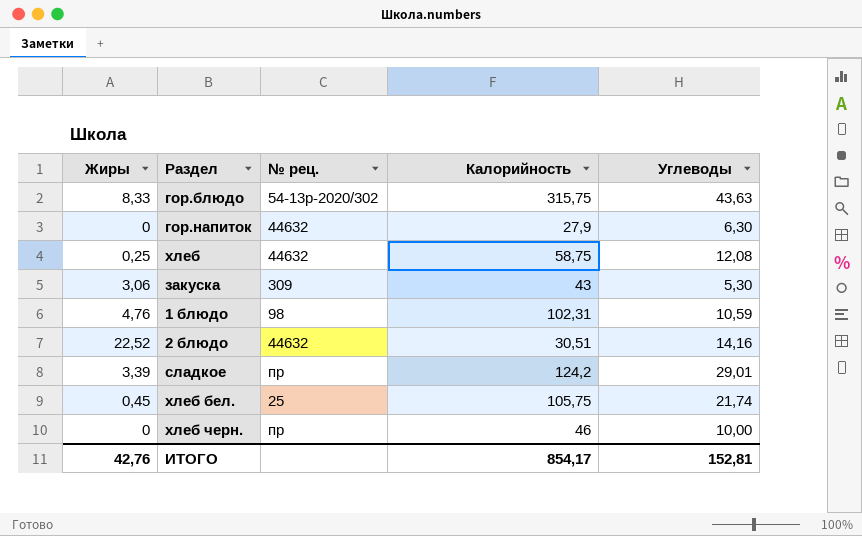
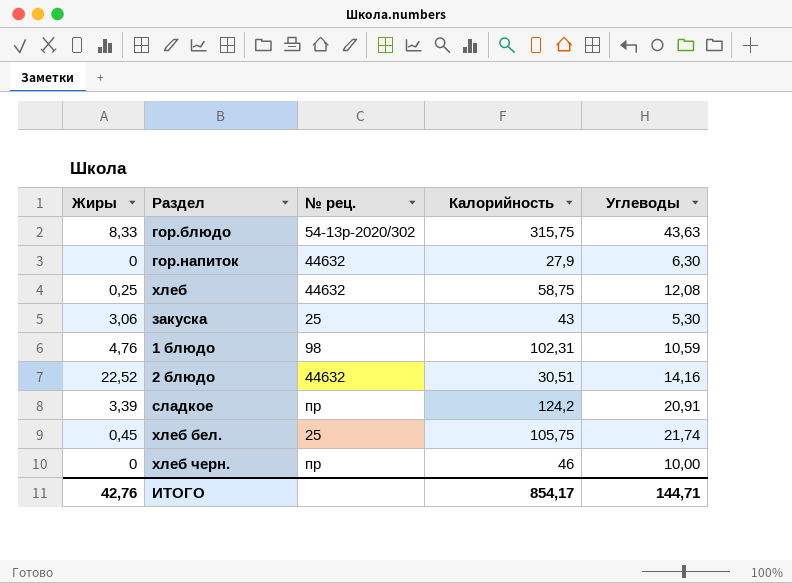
закуска | № рец.: 309 -> 25
сладкое | Углеводы: 29,01 -> 20,91
ИТОГО | Углеводы: 152,81 -> 144,71

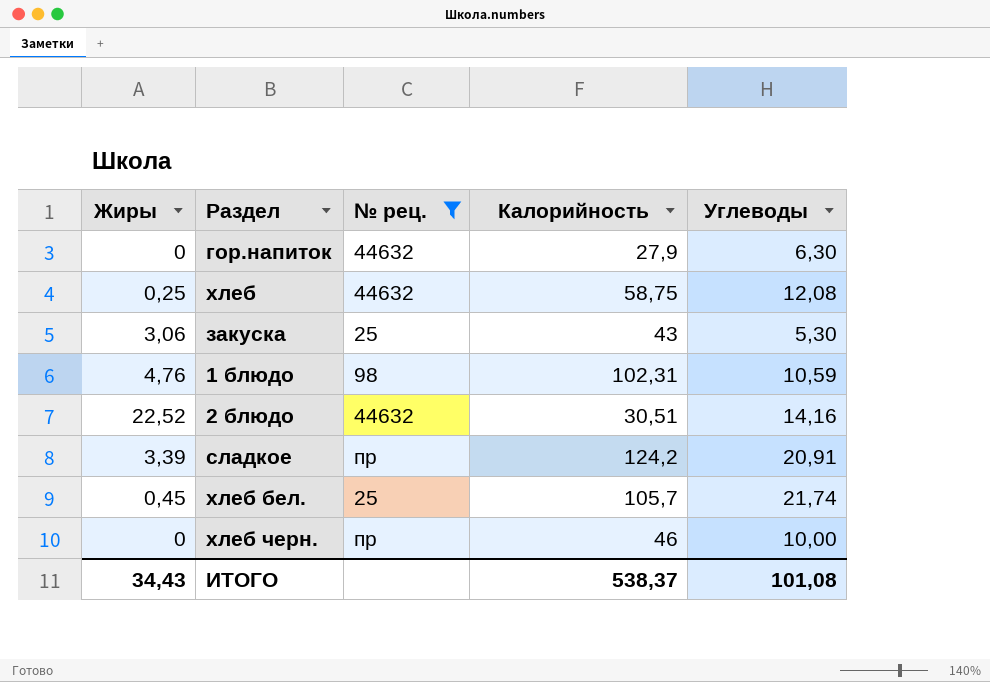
filter: none -> № рец. != 54-13р-2020/302
хлеб бел. | Калорийность: 105,75 -> 105,7
ИТОГО | Жиры: 42,76 -> 34,43
ИТОГО | Калорийность: 854,17 -> 538,37
ИТОГО | Углеводы: 144,71 -> 101,08

